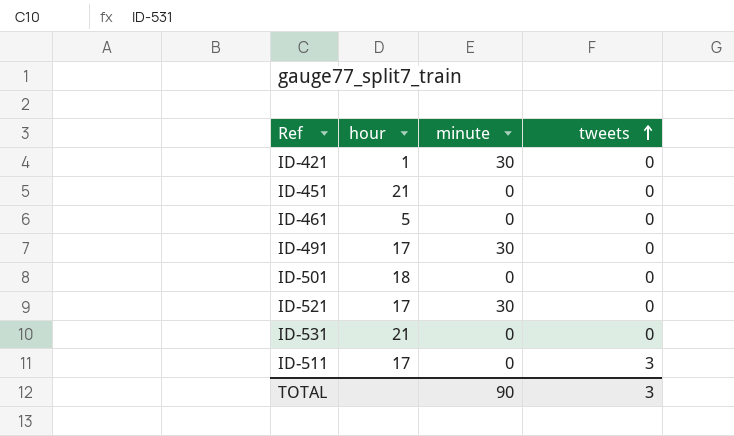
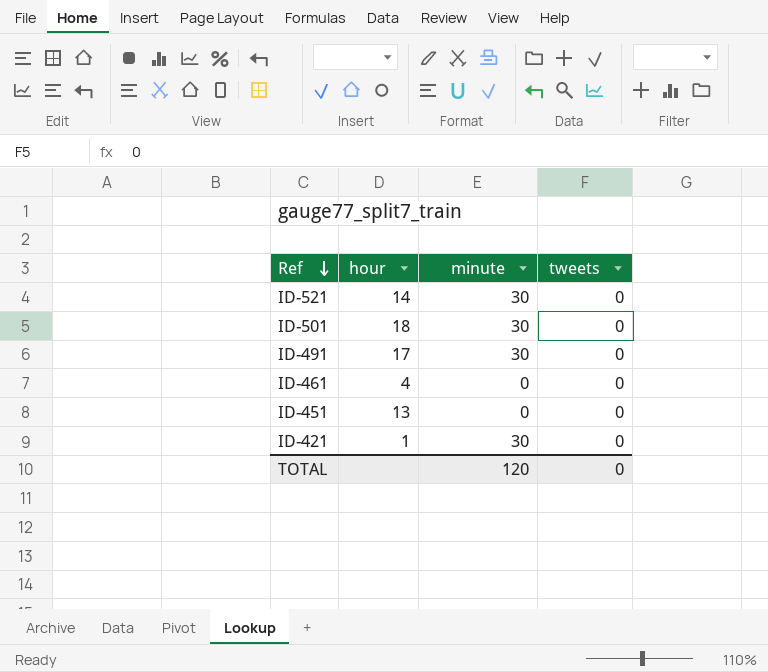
row order: tweets ascending -> Ref descending
row ID-531: 21 | 0 | 0 -> none
row ID-511: 17 | 0 | 3 -> none
ID-521 | hour: 17 -> 14
ID-501 | minute: 0 -> 30
ID-461 | hour: 5 -> 4
ID-451 | hour: 21 -> 13
TOTAL | minute: 90 -> 120
TOTAL | tweets: 3 -> 0

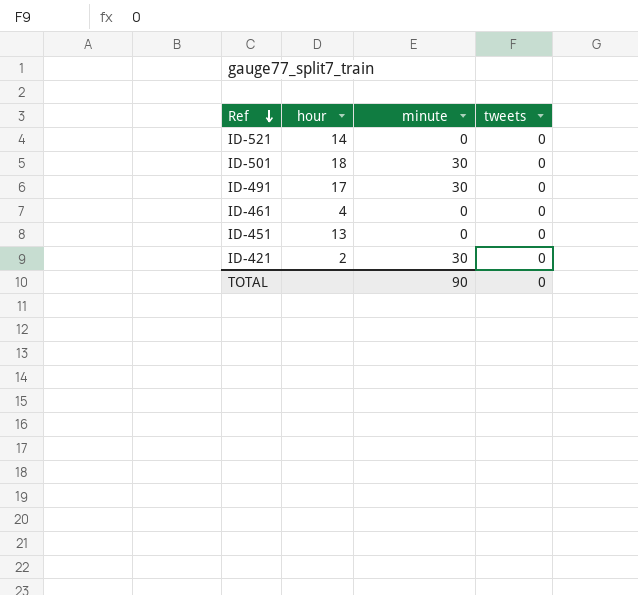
ID-521 | minute: 30 -> 0
ID-421 | hour: 1 -> 2
TOTAL | minute: 120 -> 90

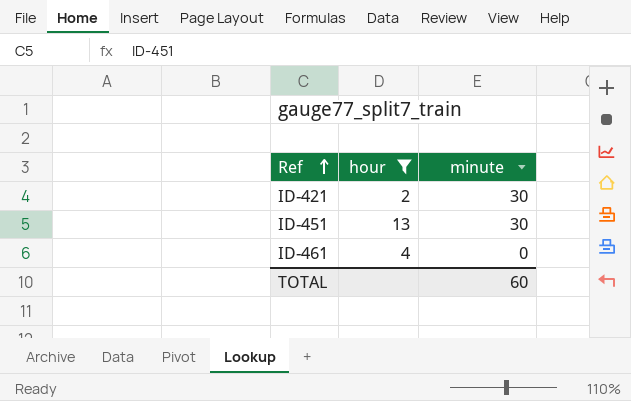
filter: none -> hour <= 13
row order: Ref descending -> Ref ascending
column tweets | position: 4 -> none
ID-451 | minute: 0 -> 30
TOTAL | minute: 90 -> 60

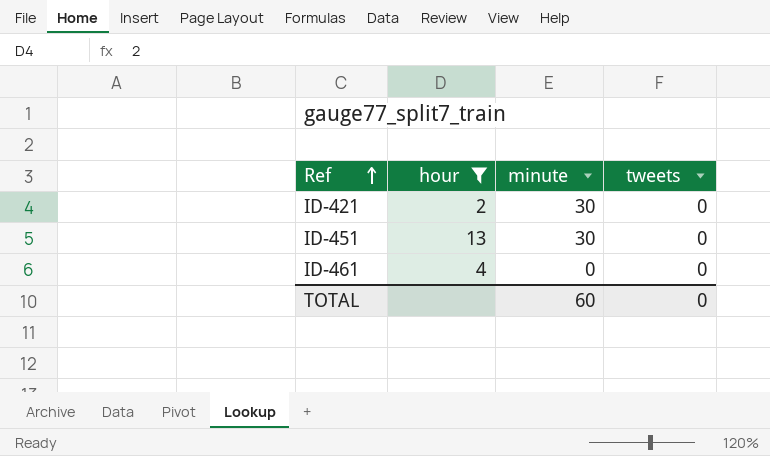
column tweets | position: none -> 4

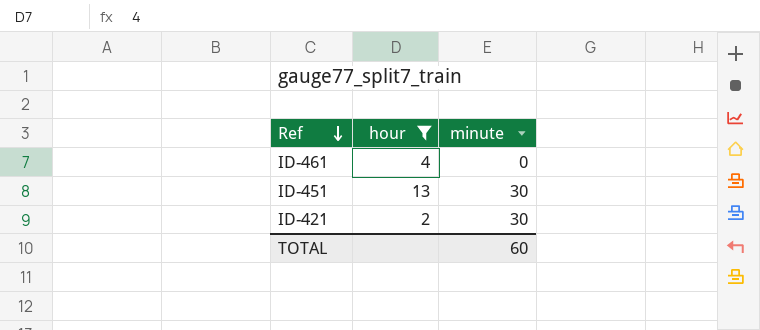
row order: Ref ascending -> Ref descending
column tweets | position: 4 -> none

